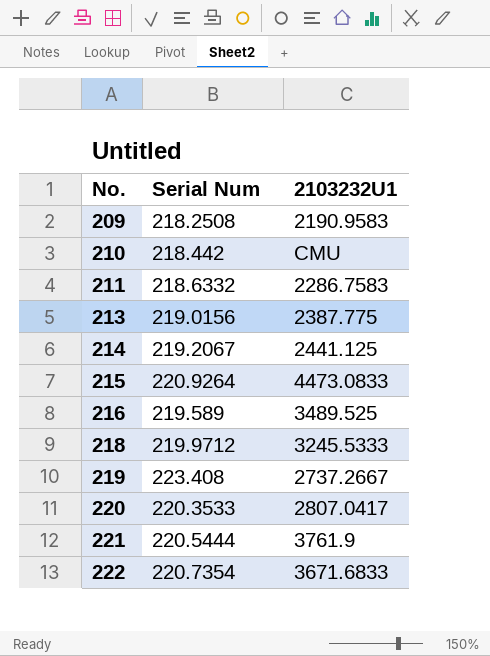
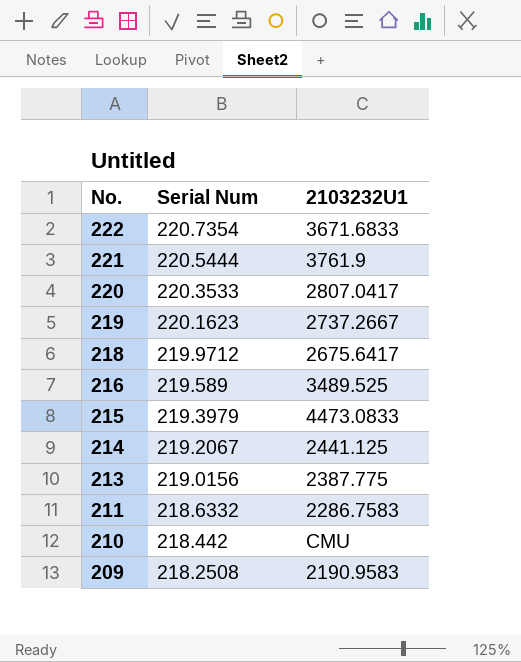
row order: No. ascending -> No. descending
219 | Serial Num: 223.408 -> 220.1623
218 | 2103232U1: 3245.5333 -> 2675.6417
215 | Serial Num: 220.9264 -> 219.3979

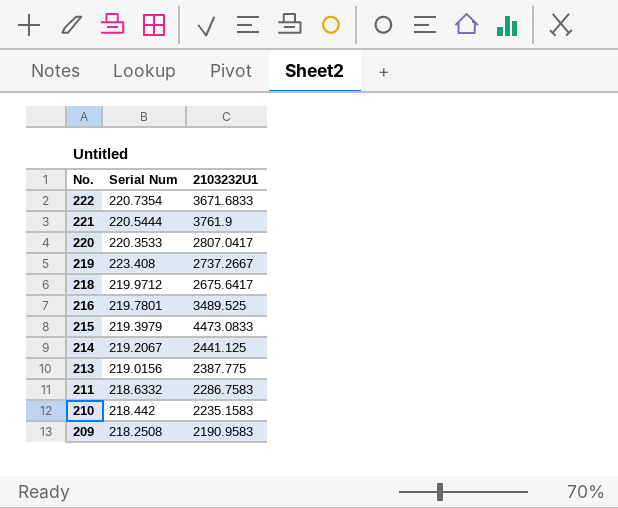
219 | Serial Num: 220.1623 -> 223.408
216 | Serial Num: 219.589 -> 219.7801
210 | 2103232U1: CMU -> 2235.1583

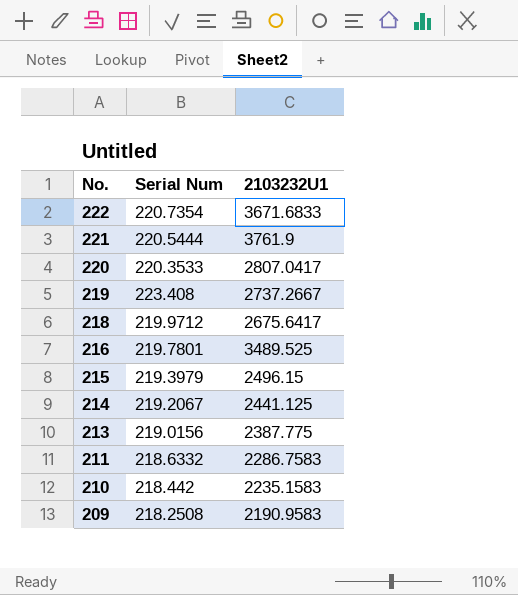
215 | 2103232U1: 4473.0833 -> 2496.15

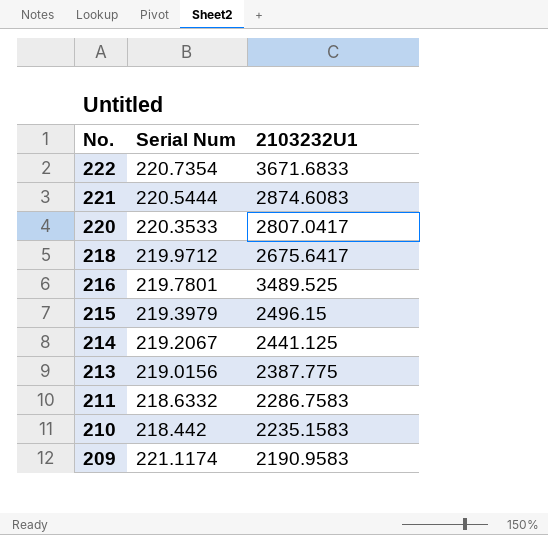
row 219: 223.408 | 2737.2667 -> none
221 | 2103232U1: 3761.9 -> 2874.6083
209 | Serial Num: 218.2508 -> 221.1174

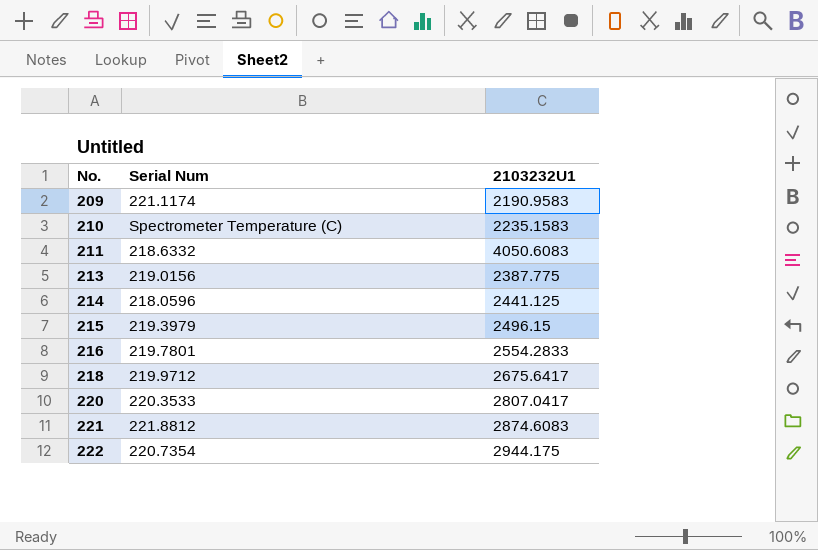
row order: No. descending -> No. ascending
210 | Serial Num: 218.442 -> Spectrometer Temperature (C)
211 | 2103232U1: 2286.7583 -> 4050.6083
214 | Serial Num: 219.2067 -> 218.0596
216 | 2103232U1: 3489.525 -> 2554.2833
221 | Serial Num: 220.5444 -> 221.8812
222 | 2103232U1: 3671.6833 -> 2944.175

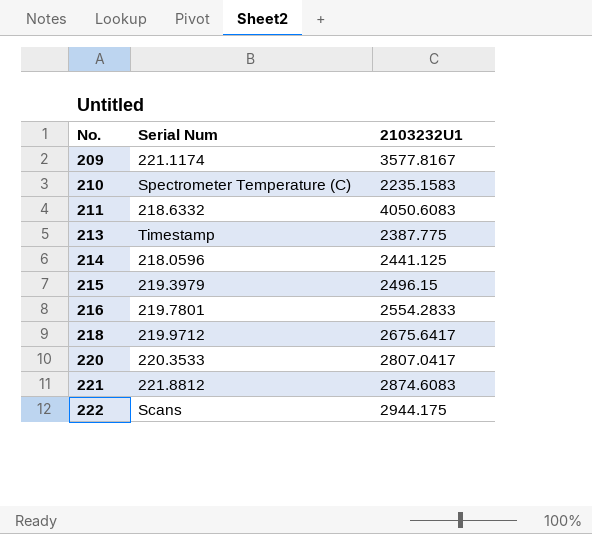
209 | 2103232U1: 2190.9583 -> 3577.8167
213 | Serial Num: 219.0156 -> Timestamp
222 | Serial Num: 220.7354 -> Scans

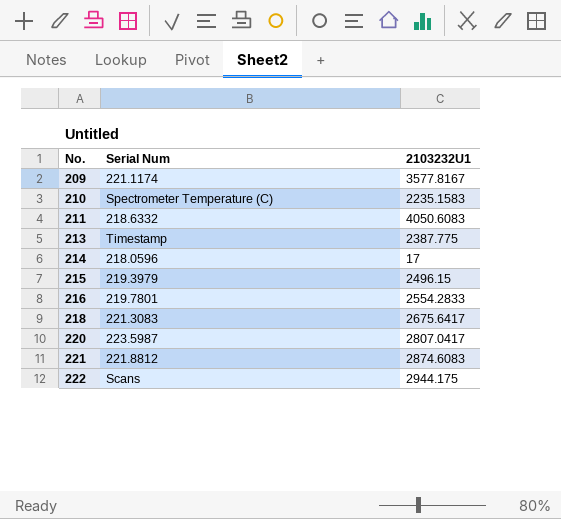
214 | 2103232U1: 2441.125 -> 17
218 | Serial Num: 219.9712 -> 221.3083
220 | Serial Num: 220.3533 -> 223.5987

